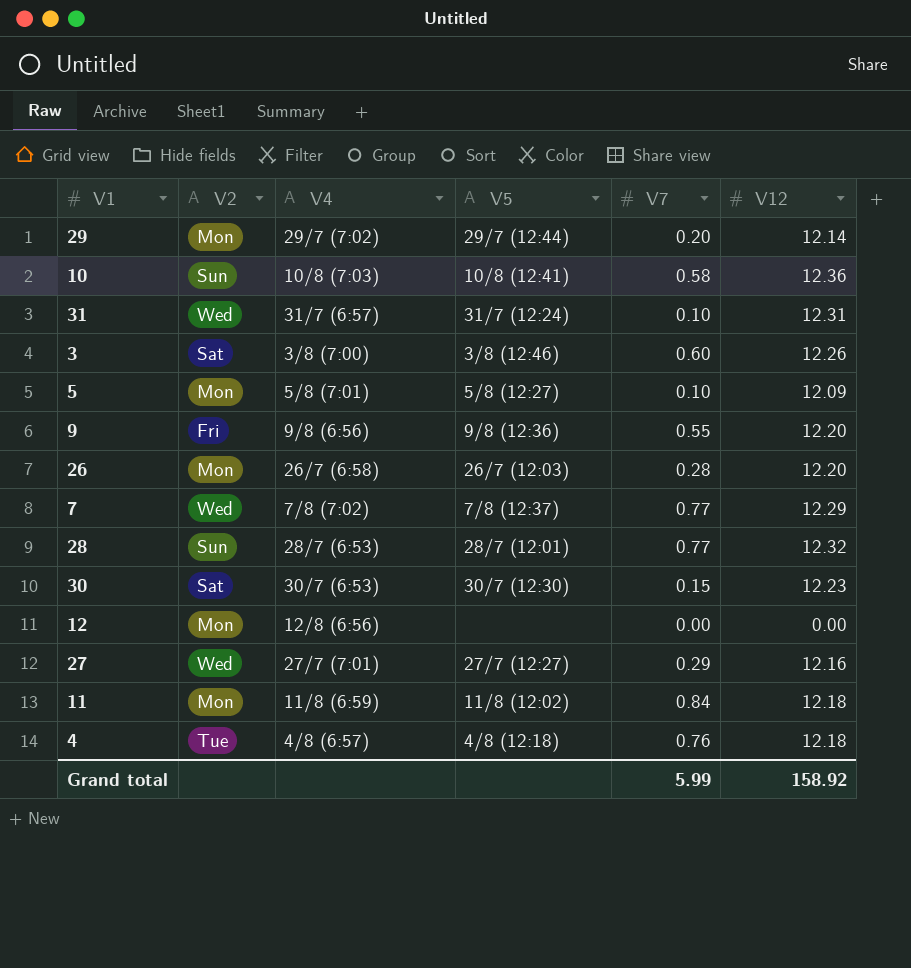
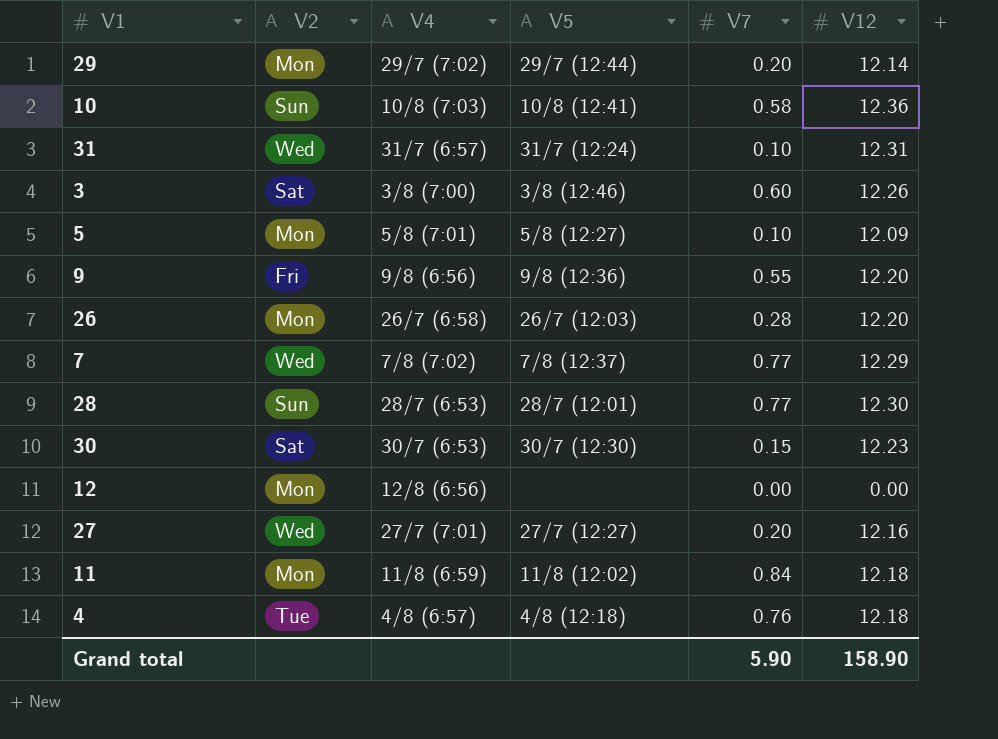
28 | V12: 12.32 -> 12.30
27 | V7: 0.29 -> 0.20
Grand total | V7: 5.99 -> 5.90
Grand total | V12: 158.92 -> 158.90

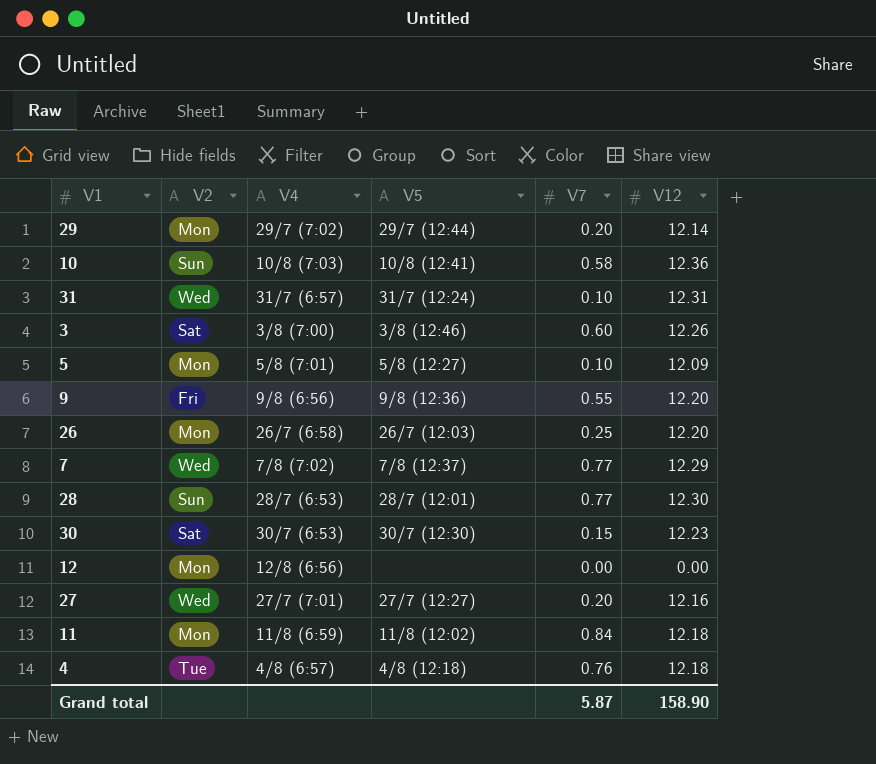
26 | V7: 0.28 -> 0.25
Grand total | V7: 5.90 -> 5.87

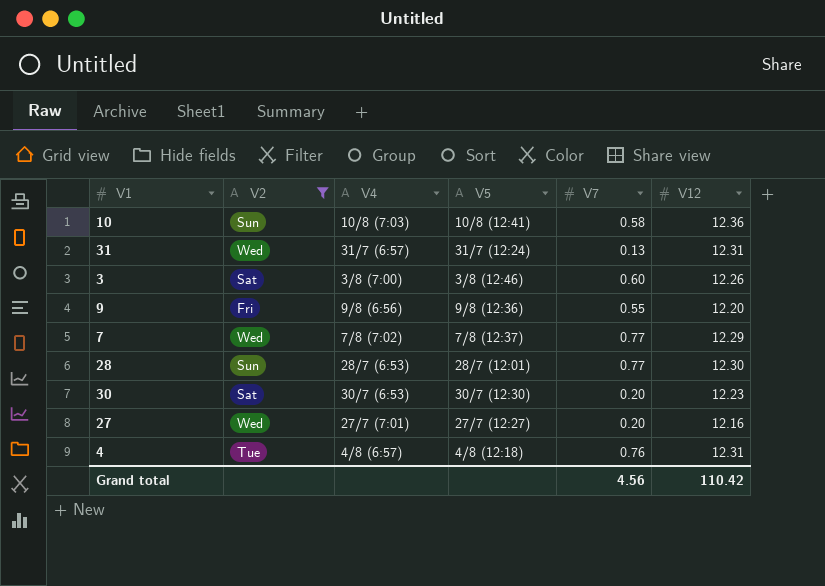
filter: none -> V2 != Mon
31 | V7: 0.10 -> 0.13
30 | V7: 0.15 -> 0.20
4 | V12: 12.18 -> 12.31
Grand total | V7: 5.87 -> 4.56
Grand total | V12: 158.90 -> 110.42

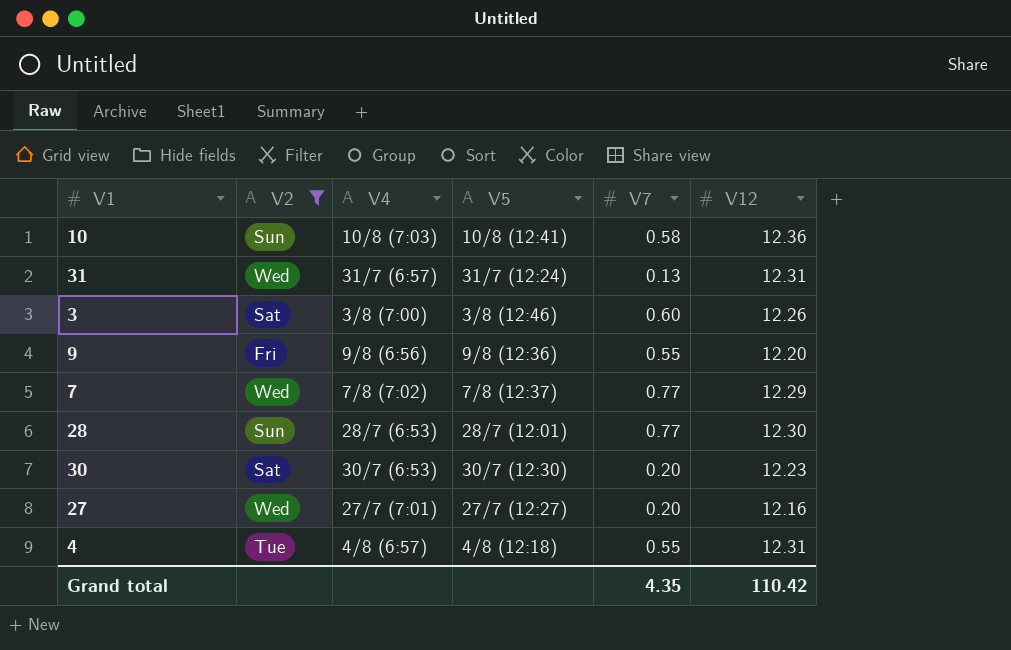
4 | V7: 0.76 -> 0.55
Grand total | V7: 4.56 -> 4.35

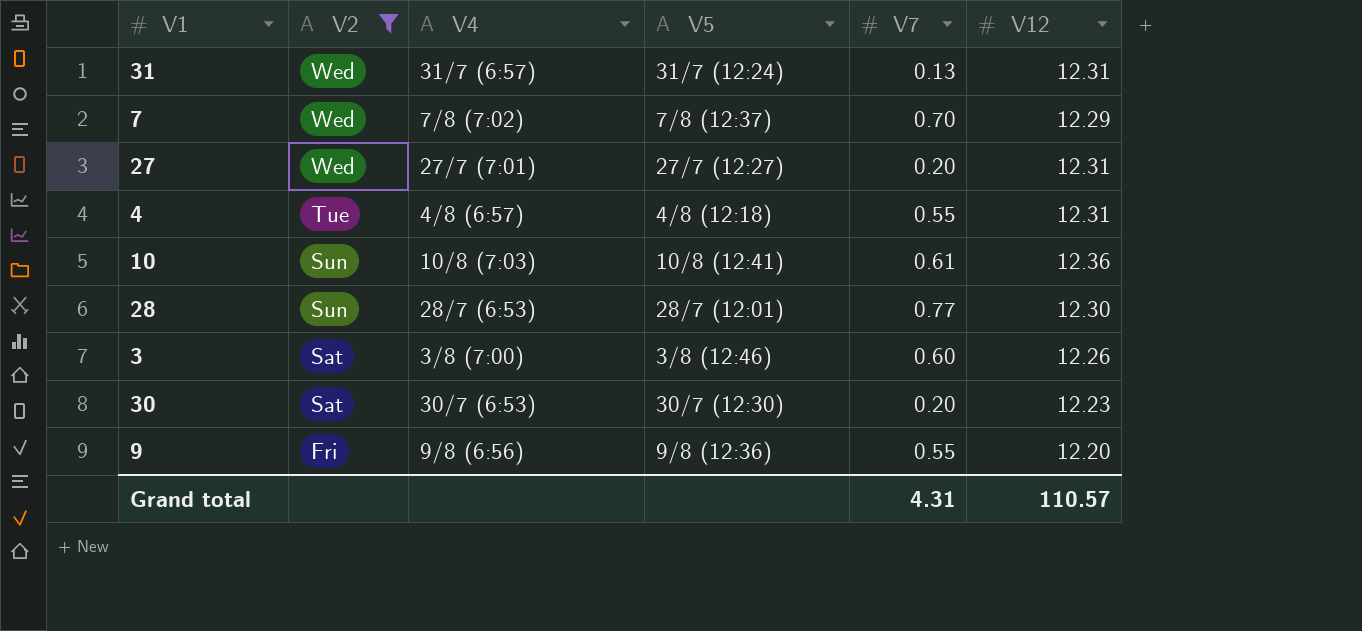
row order: none -> V2 descending
7 | V7: 0.77 -> 0.70
27 | V12: 12.16 -> 12.31
10 | V7: 0.58 -> 0.61
Grand total | V7: 4.35 -> 4.31
Grand total | V12: 110.42 -> 110.57

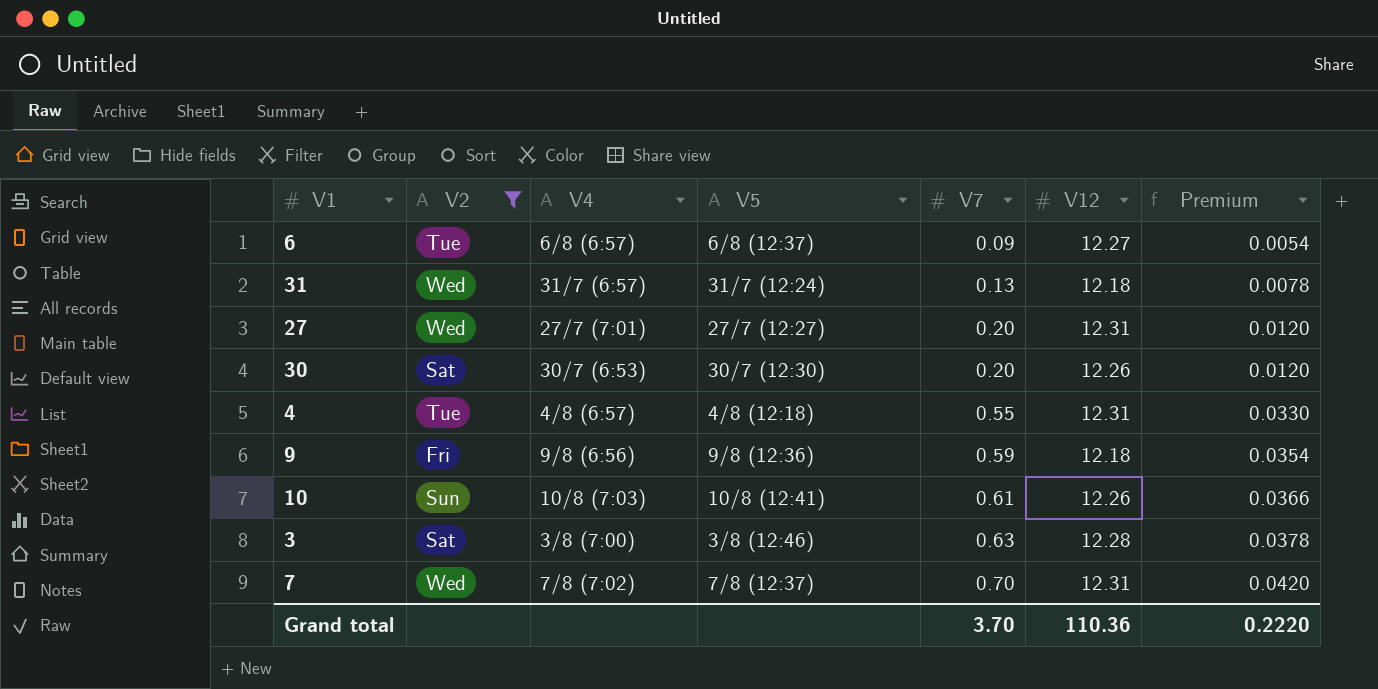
row order: V2 descending -> V7 ascending
column Premium | formula: none -> [V7] * 0.06
row 28: Sun | 28/7 (6:53) | 28/7 (12:01) | 0.77 | 12.30 -> none
row 6: none -> Tue | 6/8 (6:57) | 6/8 (12:37) | 0.09 | 12.27 | 0.0054
31 | V12: 12.31 -> 12.18
30 | V12: 12.23 -> 12.26
9 | V7: 0.55 -> 0.59
9 | V12: 12.20 -> 12.18
10 | V12: 12.36 -> 12.26
3 | V7: 0.60 -> 0.63
3 | V12: 12.26 -> 12.28
7 | V12: 12.29 -> 12.31
Grand total | V7: 4.31 -> 3.70
Grand total | V12: 110.57 -> 110.36

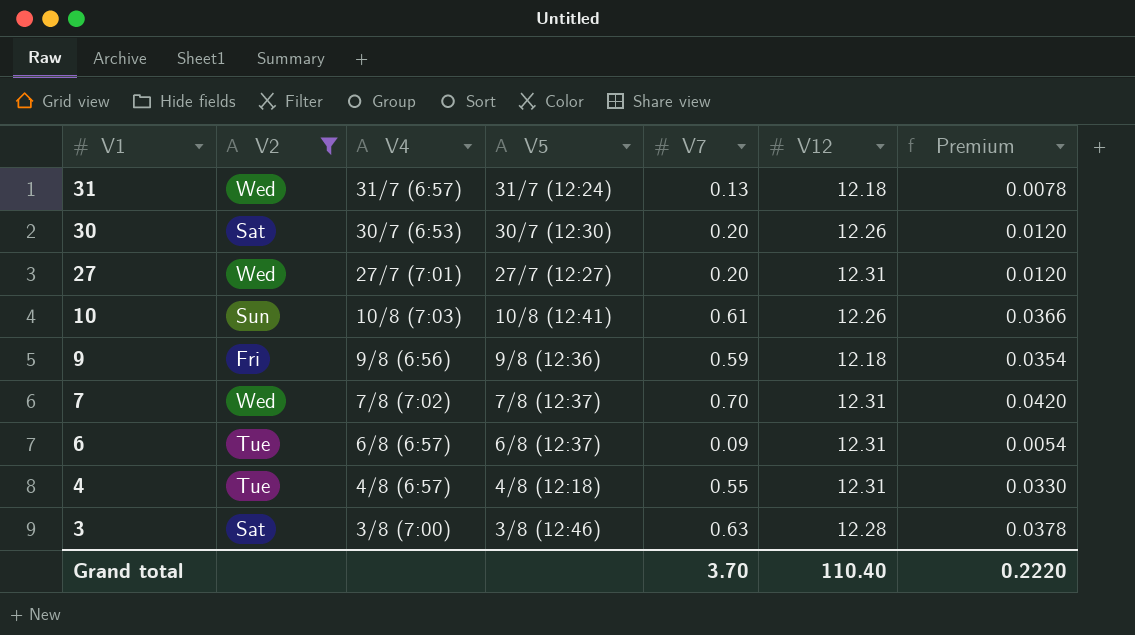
row order: V7 ascending -> V1 descending
6 | V12: 12.27 -> 12.31
Grand total | V12: 110.36 -> 110.40

